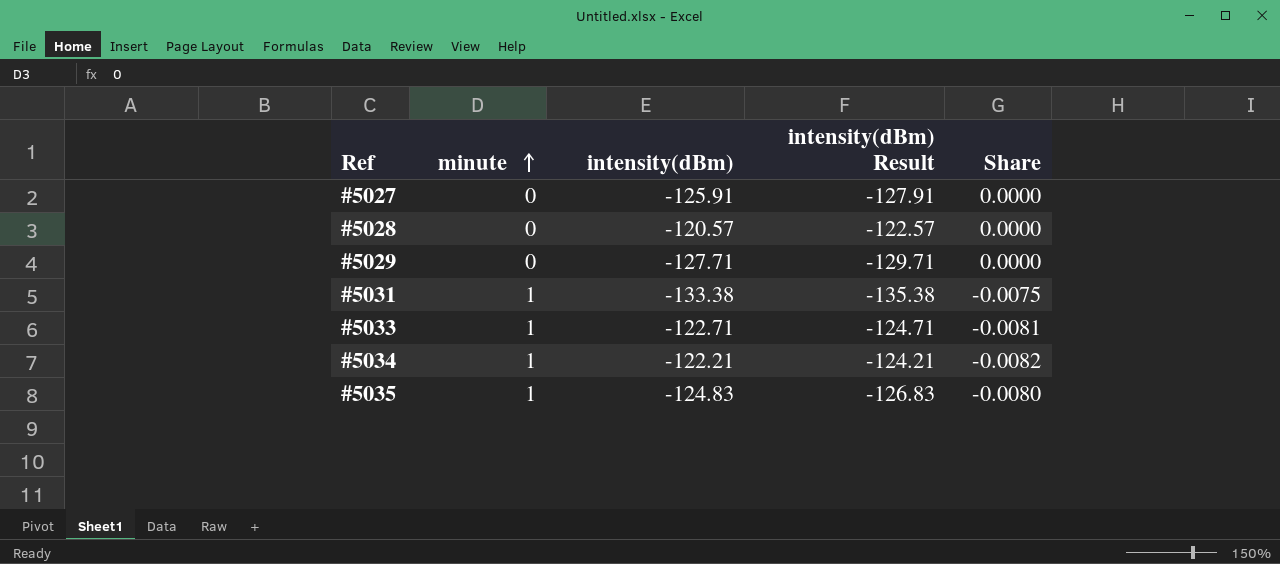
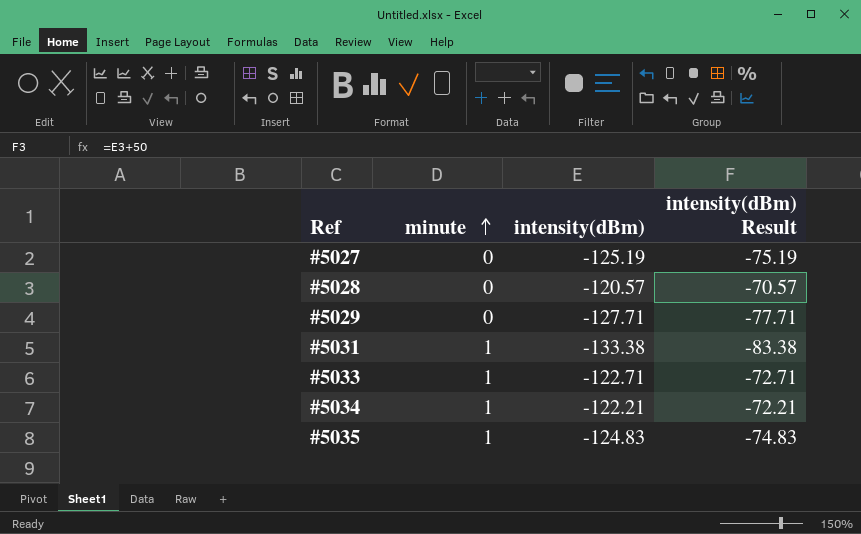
column Share | formula: [minute] / [intensity(dBm)] -> none
column intensity(dBm) Result | formula: [intensity(dBm)] - 2 -> [intensity(dBm)] + 50
#5027 | intensity(dBm): -125.91 -> -125.19

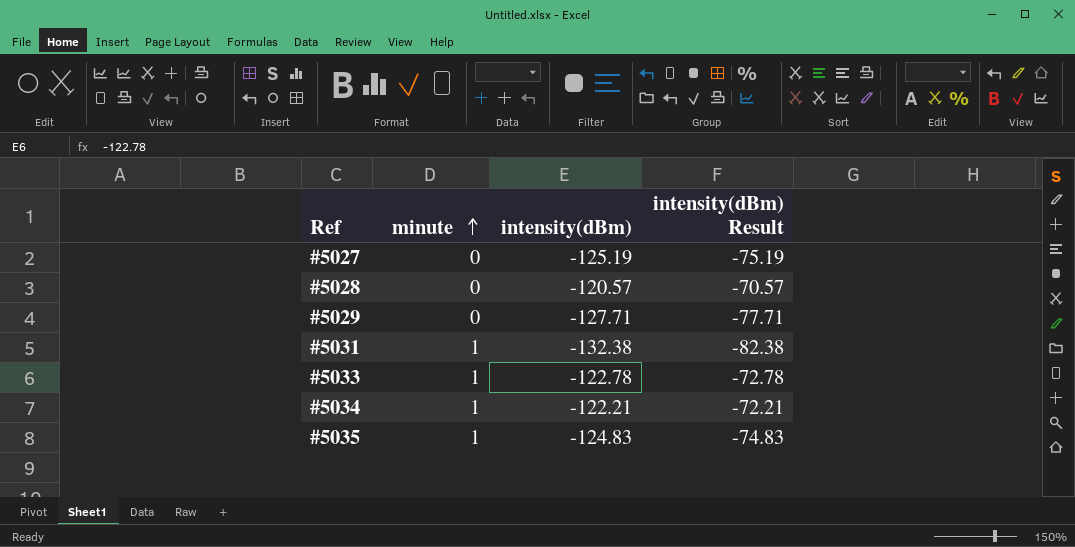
#5031 | intensity(dBm): -133.38 -> -132.38
#5031 | intensity(dBm) Result: -83.38 -> -82.38
#5033 | intensity(dBm): -122.71 -> -122.78
#5033 | intensity(dBm) Result: -72.71 -> -72.78

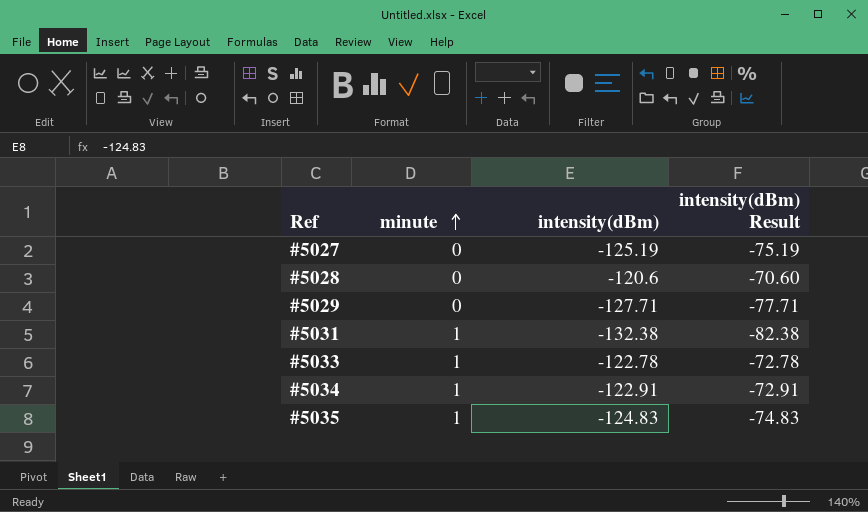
#5028 | intensity(dBm): -120.57 -> -120.6
#5028 | intensity(dBm) Result: -70.57 -> -70.60
#5034 | intensity(dBm): -122.21 -> -122.91
#5034 | intensity(dBm) Result: -72.21 -> -72.91

